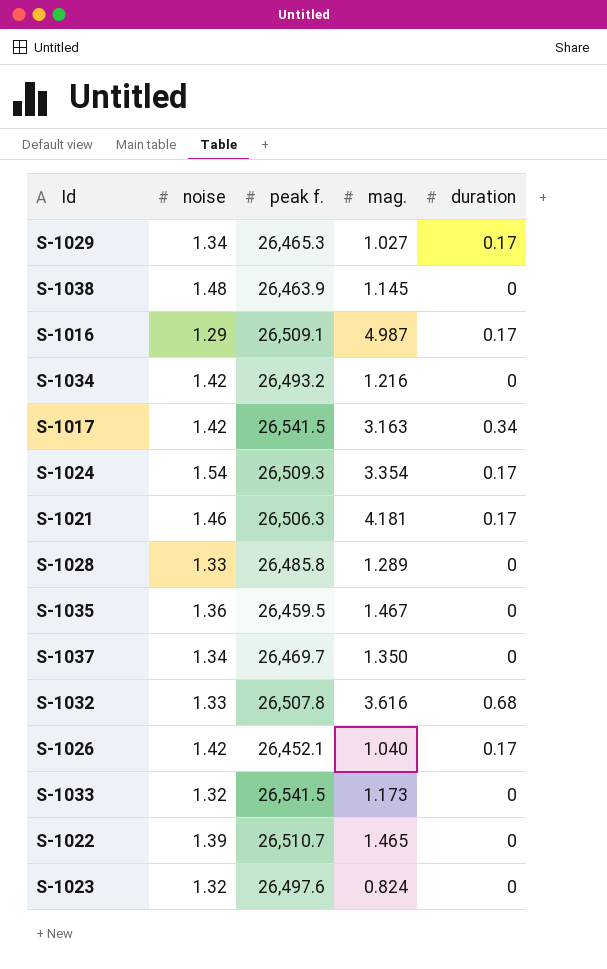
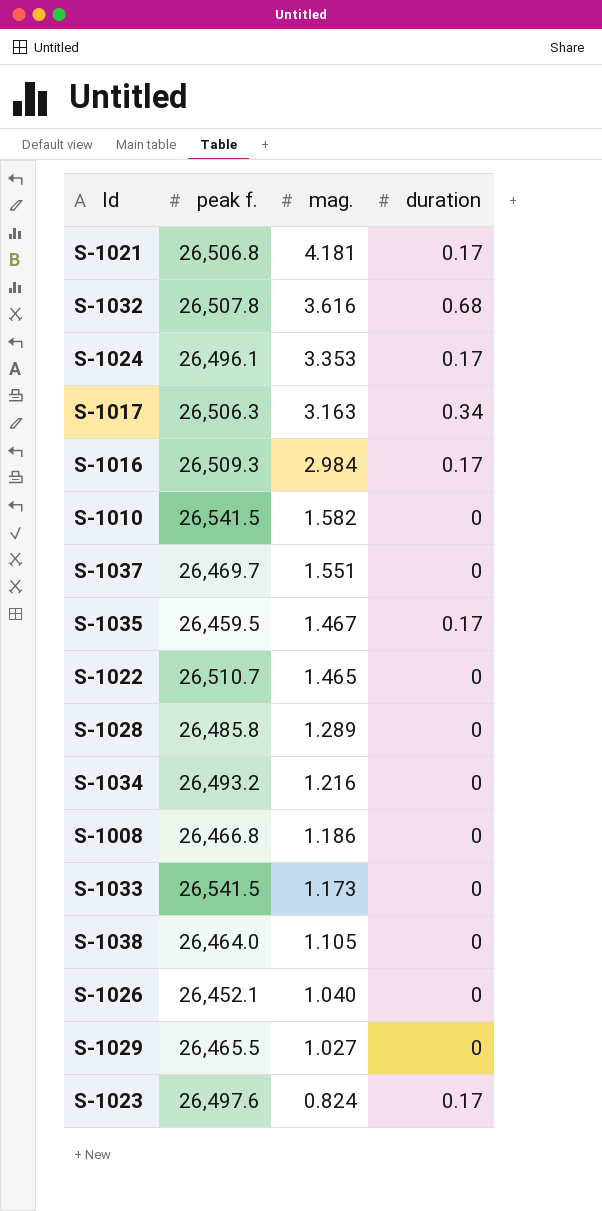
row order: none -> mag. descending
column noise | position: 2 -> none
S-1021 | peak f.: 26,506.3 -> 26,506.8
S-1024 | peak f.: 26,509.3 -> 26,496.1
S-1024 | mag.: 3.354 -> 3.353
S-1017 | peak f.: 26,541.5 -> 26,506.3
S-1016 | peak f.: 26,509.1 -> 26,509.3
S-1016 | mag.: 4.987 -> 2.984
row S-1010: none -> 26,541.5 | 1.582 | 0
S-1037 | mag.: 1.350 -> 1.551
S-1035 | duration: 0 -> 0.17
row S-1008: none -> 26,466.8 | 1.186 | 0
S-1038 | peak f.: 26,463.9 -> 26,464.0
S-1038 | mag.: 1.145 -> 1.105
S-1026 | duration: 0.17 -> 0
S-1029 | peak f.: 26,465.3 -> 26,465.5
S-1029 | duration: 0.17 -> 0
S-1023 | duration: 0 -> 0.17

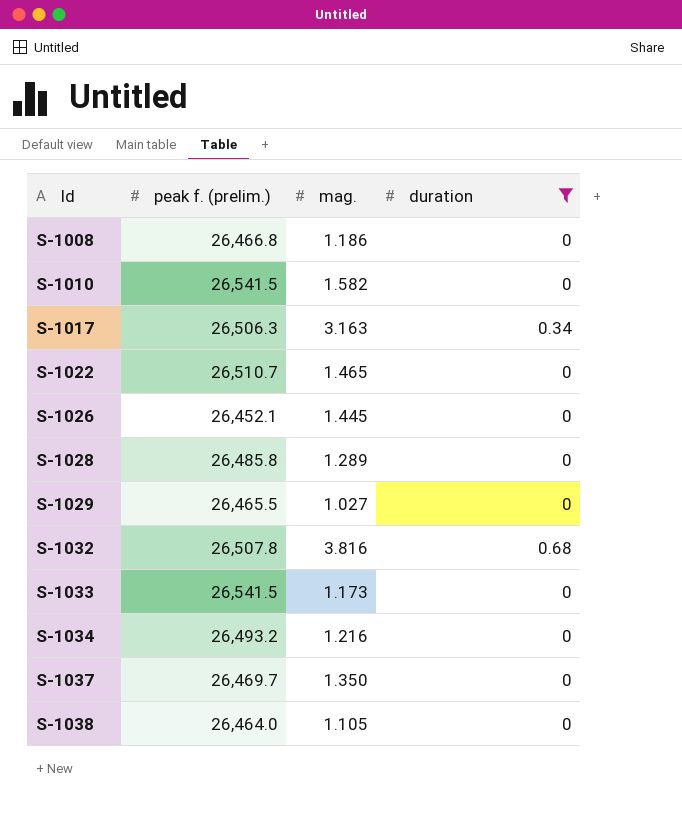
filter: none -> duration != 0.17
row order: mag. descending -> Id ascending
column name: peak f. -> peak f. (prelim.)
S-1026 | mag.: 1.040 -> 1.445
S-1032 | mag.: 3.616 -> 3.816
S-1037 | mag.: 1.551 -> 1.350

